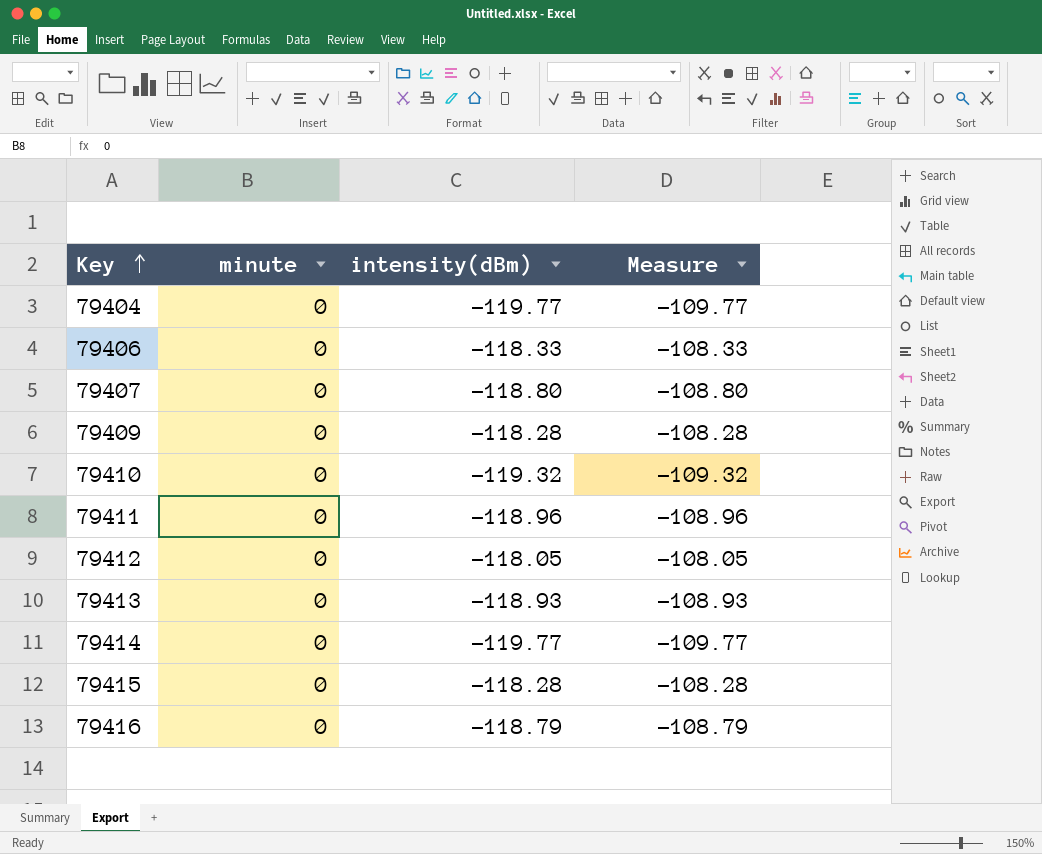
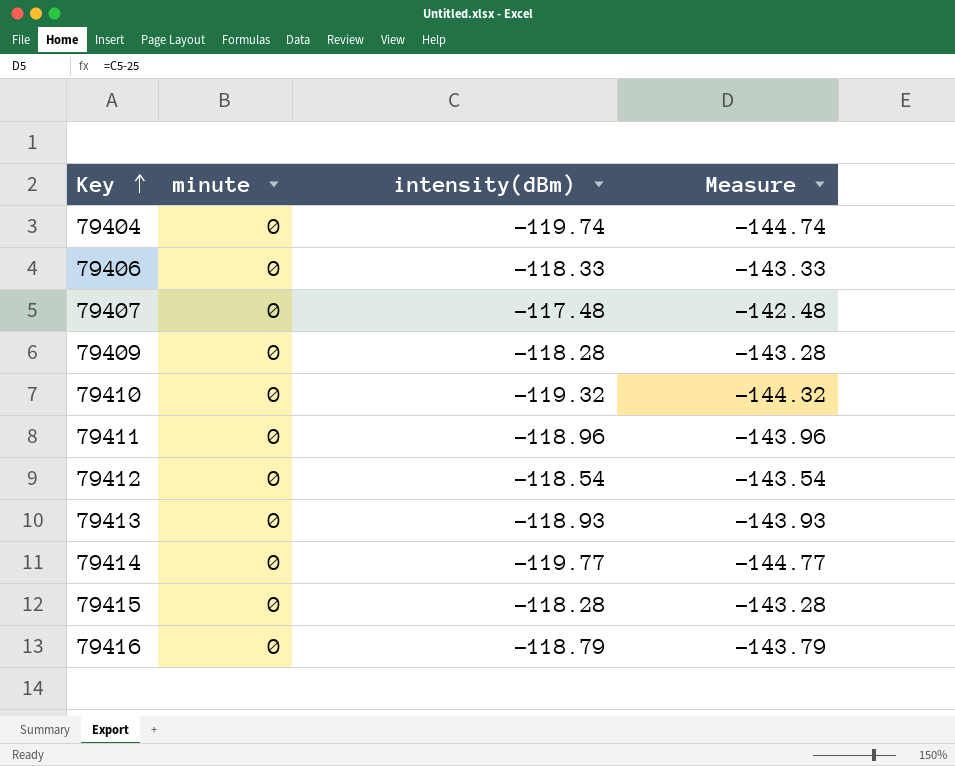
column Measure | formula: [intensity(dBm)] + 10 -> [intensity(dBm)] - 25
79404 | intensity(dBm): -119.77 -> -119.74
79407 | intensity(dBm): -118.80 -> -117.48
79412 | intensity(dBm): -118.05 -> -118.54

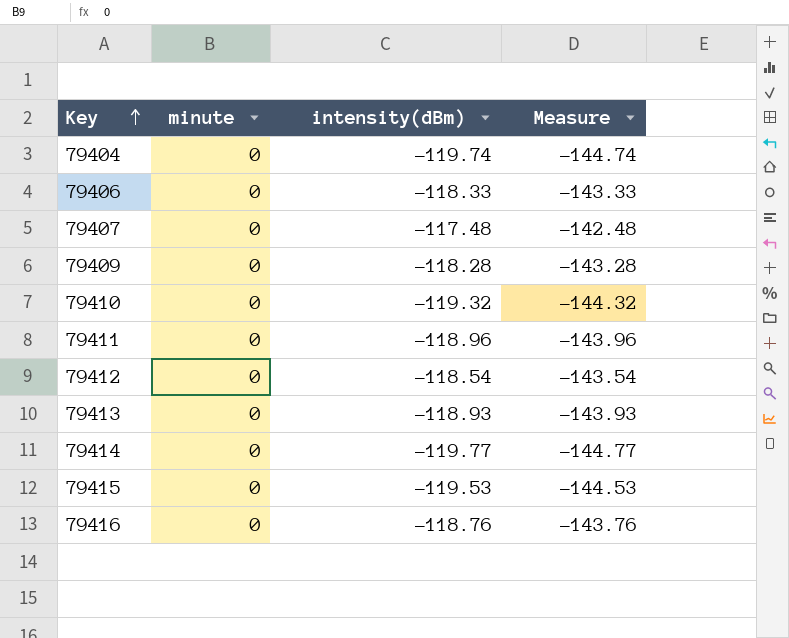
79415 | intensity(dBm): -118.28 -> -119.53
79415 | Measure: -143.28 -> -144.53
79416 | intensity(dBm): -118.79 -> -118.76
79416 | Measure: -143.79 -> -143.76

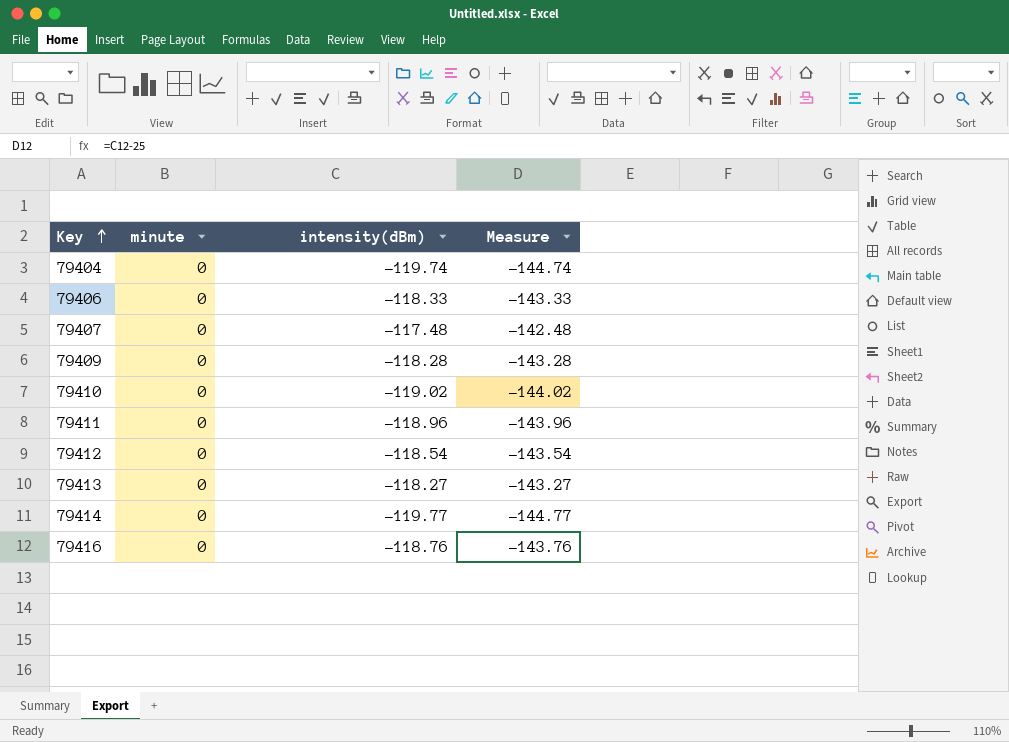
row 79415: 0 | -119.53 | -144.53 -> none
79410 | intensity(dBm): -119.32 -> -119.02
79410 | Measure: -144.32 -> -144.02
79413 | intensity(dBm): -118.93 -> -118.27
79413 | Measure: -143.93 -> -143.27

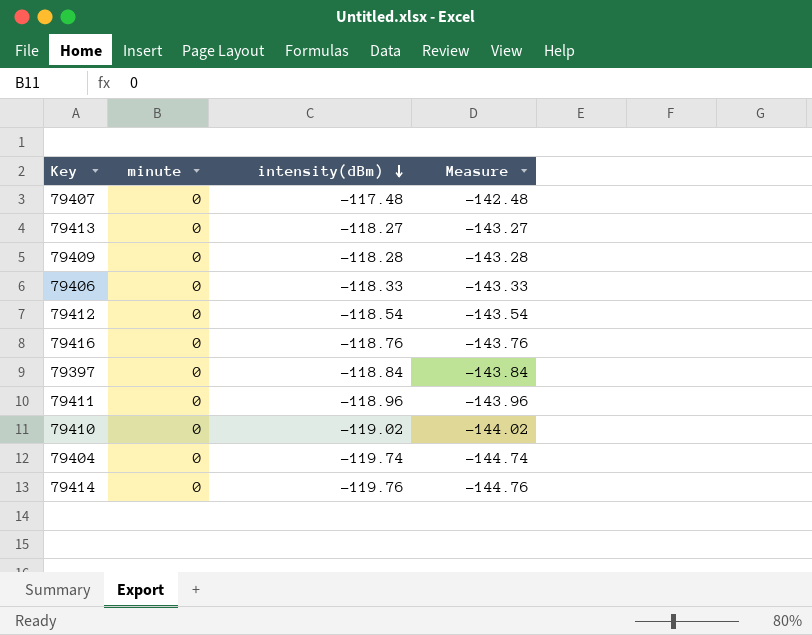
row order: Key ascending -> intensity(dBm) descending
row 79397: none -> 0 | -118.84 | -143.84
79414 | intensity(dBm): -119.77 -> -119.76
79414 | Measure: -144.77 -> -144.76

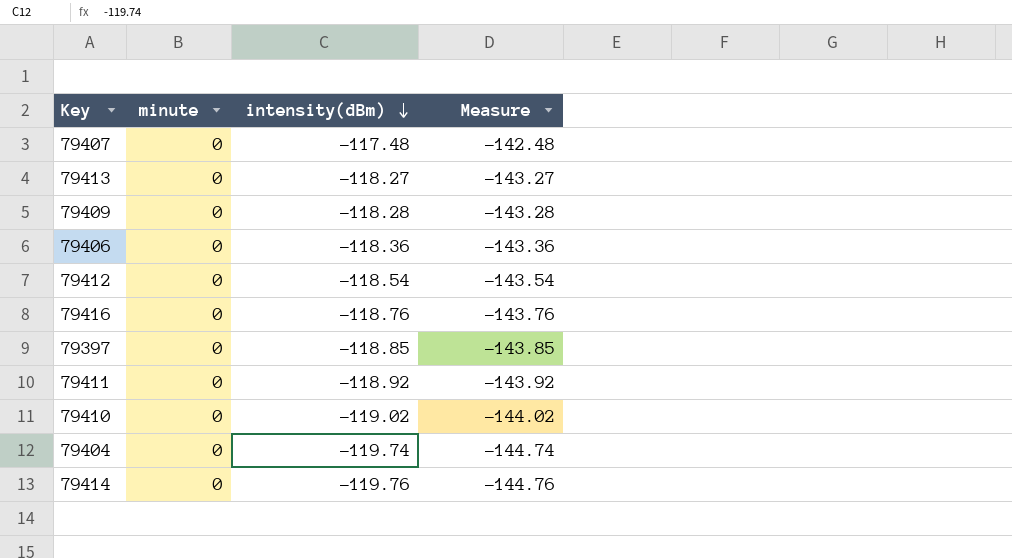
79406 | intensity(dBm): -118.33 -> -118.36
79406 | Measure: -143.33 -> -143.36
79397 | intensity(dBm): -118.84 -> -118.85
79397 | Measure: -143.84 -> -143.85
79411 | intensity(dBm): -118.96 -> -118.92
79411 | Measure: -143.96 -> -143.92

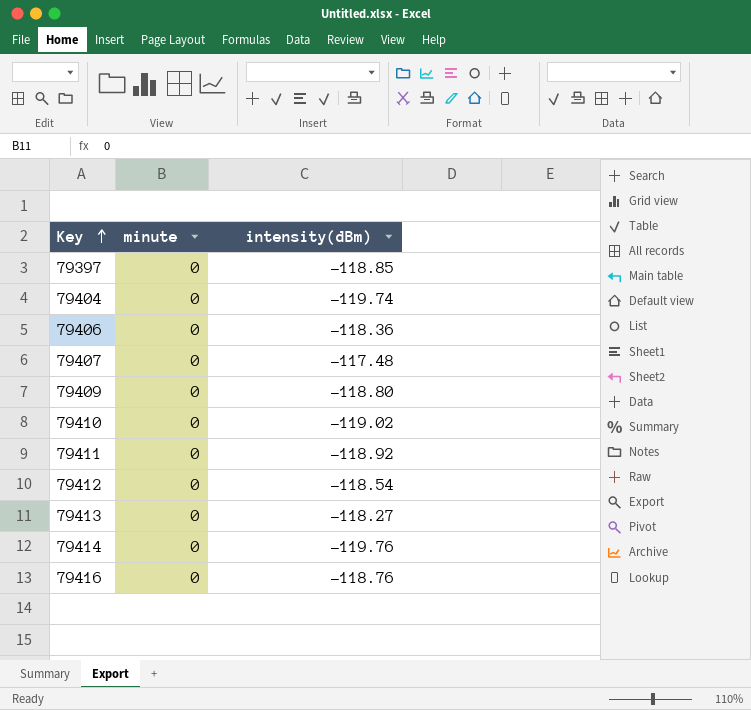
row order: intensity(dBm) descending -> Key ascending
column Measure | formula: [intensity(dBm)] - 25 -> none
79409 | intensity(dBm): -118.28 -> -118.80

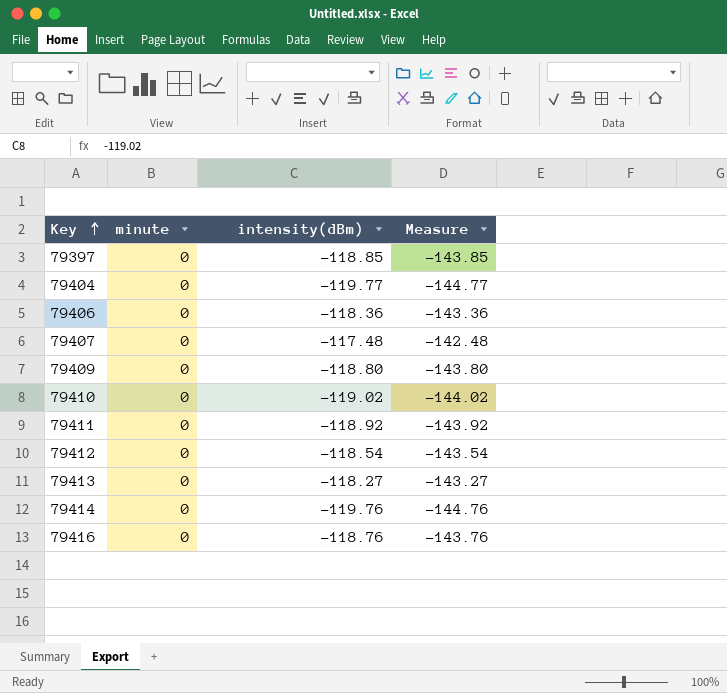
column Measure | formula: none -> [intensity(dBm)] - 25
79404 | intensity(dBm): -119.74 -> -119.77

